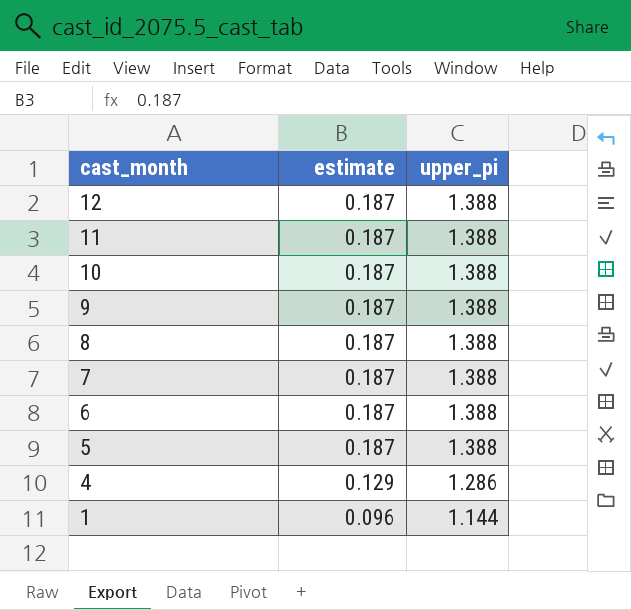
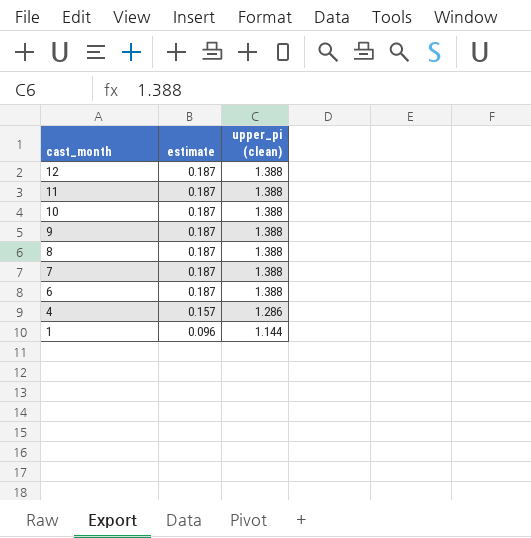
column name: upper_pi -> upper_pi (clean)
row 5: 0.187 | 1.388 -> none
4 | estimate: 0.129 -> 0.157

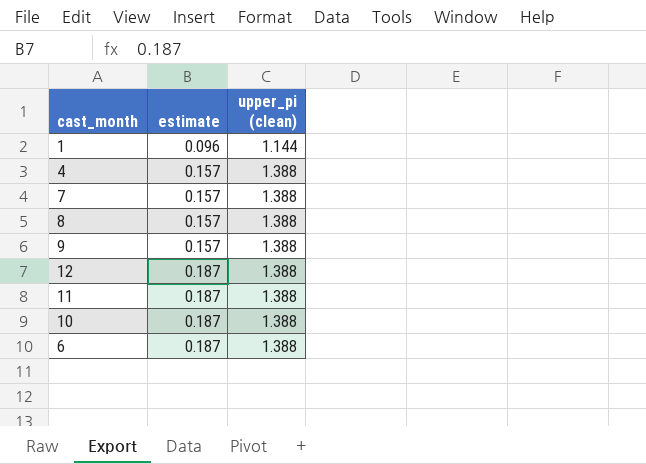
row order: cast_month descending -> estimate ascending
4 | upper_pi (clean): 1.286 -> 1.388
7 | estimate: 0.187 -> 0.157
8 | estimate: 0.187 -> 0.157
9 | estimate: 0.187 -> 0.157

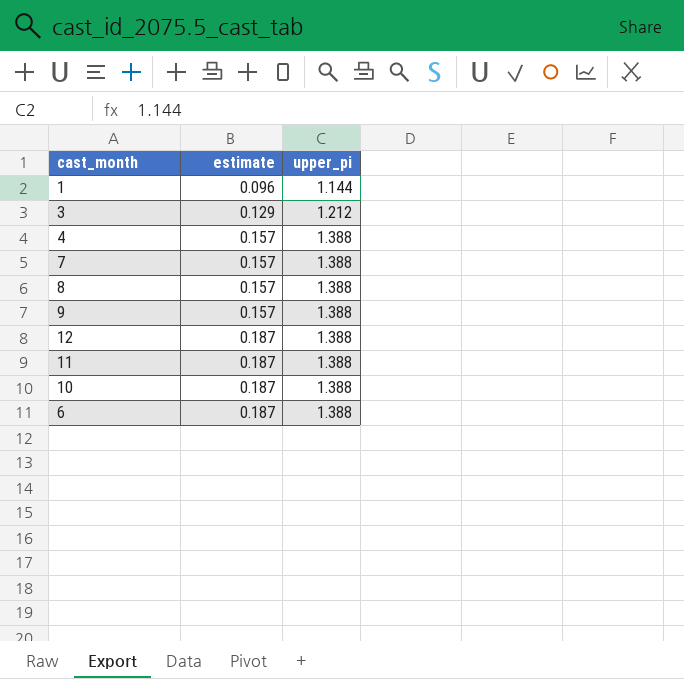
column name: upper_pi (clean) -> upper_pi
row 3: none -> 0.129 | 1.212

